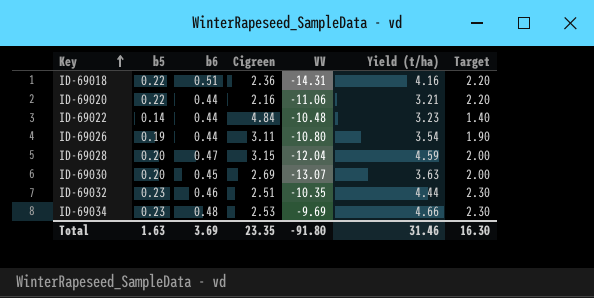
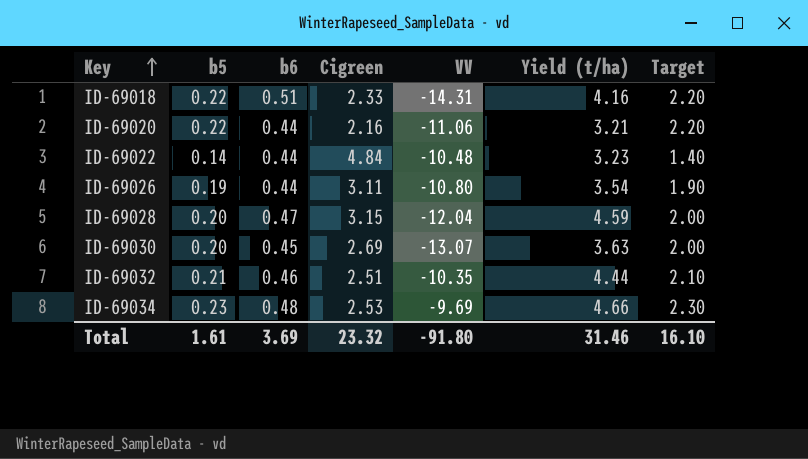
ID-69018 | Cigreen: 2.36 -> 2.33
ID-69032 | b5: 0.23 -> 0.21
ID-69032 | Target: 2.30 -> 2.10
Total | b5: 1.63 -> 1.61
Total | Cigreen: 23.35 -> 23.32
Total | Target: 16.30 -> 16.10

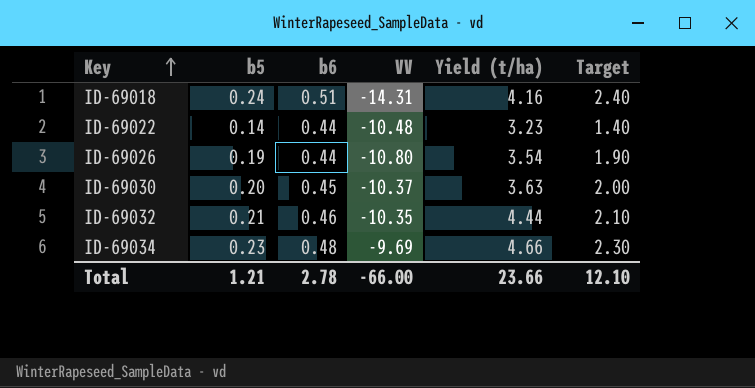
column Cigreen | position: 4 -> none
row ID-69020: 0.22 | 0.44 | 2.16 | -11.06 | 3.21 | 2.20 -> none
row ID-69028: 0.20 | 0.47 | 3.15 | -12.04 | 4.59 | 2.00 -> none
ID-69018 | b5: 0.22 -> 0.24
ID-69018 | Target: 2.20 -> 2.40
ID-69030 | VV: -13.07 -> -10.37
Total | b5: 1.61 -> 1.21
Total | b6: 3.69 -> 2.78
Total | VV: -91.80 -> -66.00
Total | Yield (t/ha): 31.46 -> 23.66
Total | Target: 16.10 -> 12.10

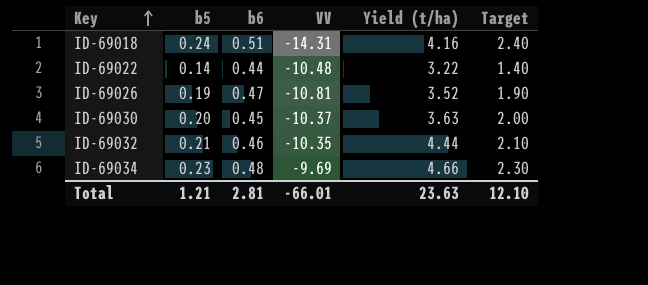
ID-69022 | Yield (t/ha): 3.23 -> 3.22
ID-69026 | b6: 0.44 -> 0.47
ID-69026 | VV: -10.80 -> -10.81
ID-69026 | Yield (t/ha): 3.54 -> 3.52
Total | b6: 2.78 -> 2.81
Total | VV: -66.00 -> -66.01
Total | Yield (t/ha): 23.66 -> 23.63

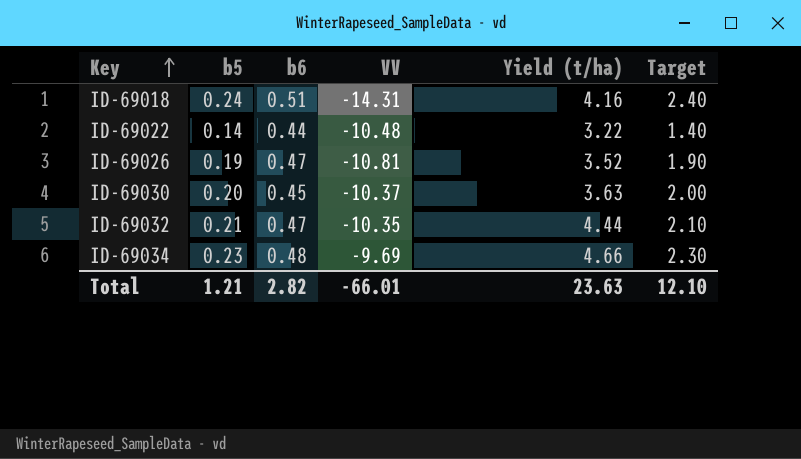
ID-69032 | b6: 0.46 -> 0.47
Total | b6: 2.81 -> 2.82

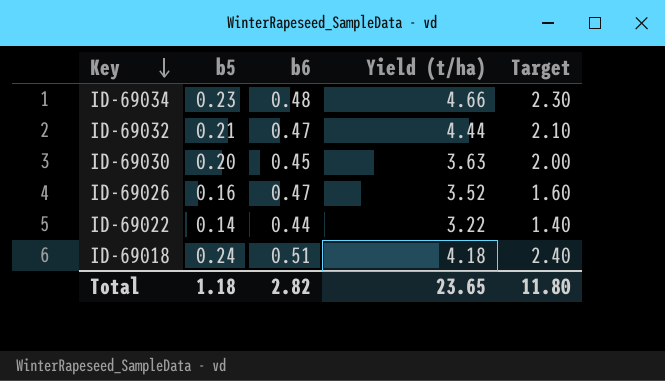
row order: Key ascending -> Key descending
column VV | position: 4 -> none
ID-69026 | b5: 0.19 -> 0.16
ID-69026 | Target: 1.90 -> 1.60
ID-69018 | Yield (t/ha): 4.16 -> 4.18
Total | b5: 1.21 -> 1.18
Total | Yield (t/ha): 23.63 -> 23.65
Total | Target: 12.10 -> 11.80

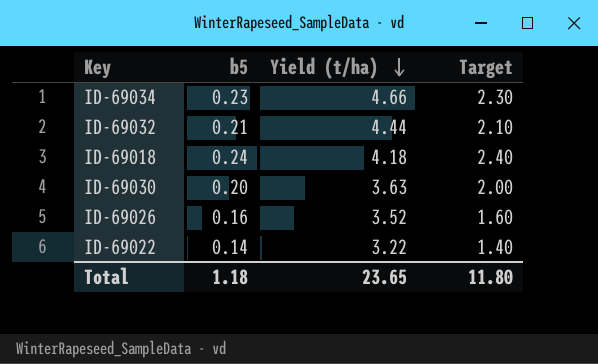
row order: Key descending -> Yield (t/ha) descending
column b6 | position: 3 -> none

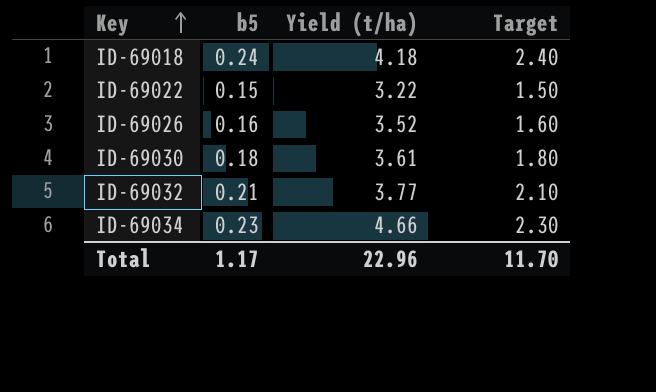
row order: Yield (t/ha) descending -> Key ascending
ID-69022 | b5: 0.14 -> 0.15
ID-69022 | Target: 1.40 -> 1.50
ID-69030 | b5: 0.20 -> 0.18
ID-69030 | Yield (t/ha): 3.63 -> 3.61
ID-69030 | Target: 2.00 -> 1.80
ID-69032 | Yield (t/ha): 4.44 -> 3.77
Total | b5: 1.18 -> 1.17
Total | Yield (t/ha): 23.65 -> 22.96
Total | Target: 11.80 -> 11.70

